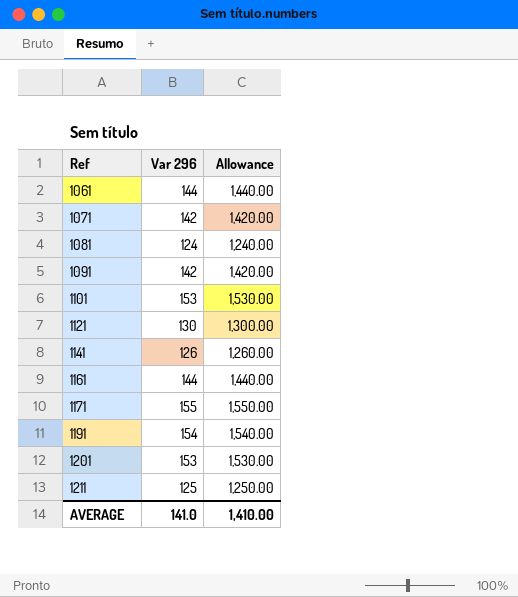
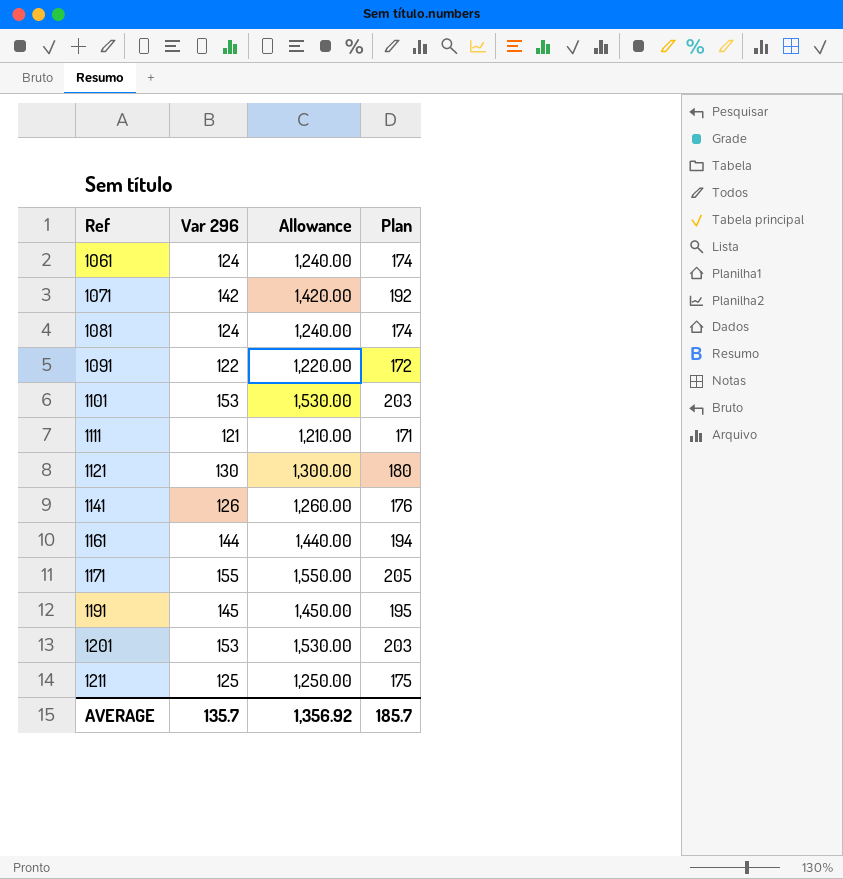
column Plan | formula: none -> [Var 296] + 50
1061 | Var 296: 144 -> 124
1061 | Allowance: 1,440.00 -> 1,240.00
1091 | Var 296: 142 -> 122
1091 | Allowance: 1,420.00 -> 1,220.00
row 1111: none -> 121 | 1,210.00 | 171
1191 | Var 296: 154 -> 145
1191 | Allowance: 1,540.00 -> 1,450.00
AVERAGE | Var 296: 141.0 -> 135.7
AVERAGE | Allowance: 1,410.00 -> 1,356.92

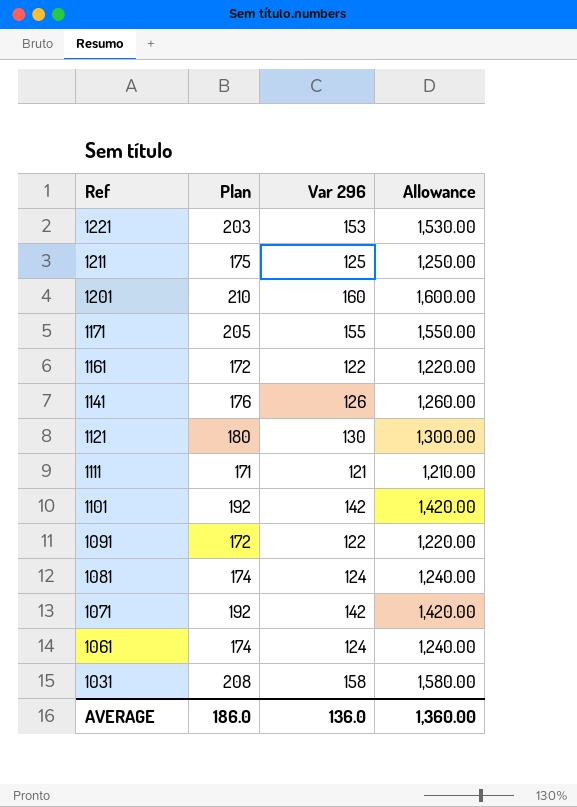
row order: Ref ascending -> Ref descending
column Plan | position: 4 -> 2
row 1191: 145 | 1,450.00 | 195 -> none
row 1221: none -> 203 | 153 | 1,530.00
1201 | Plan: 203 -> 210
1201 | Var 296: 153 -> 160
1201 | Allowance: 1,530.00 -> 1,600.00
1161 | Plan: 194 -> 172
1161 | Var 296: 144 -> 122
1161 | Allowance: 1,440.00 -> 1,220.00
1101 | Plan: 203 -> 192
1101 | Var 296: 153 -> 142
1101 | Allowance: 1,530.00 -> 1,420.00
row 1031: none -> 208 | 158 | 1,580.00
AVERAGE | Plan: 185.7 -> 186.0
AVERAGE | Var 296: 135.7 -> 136.0
AVERAGE | Allowance: 1,356.92 -> 1,360.00

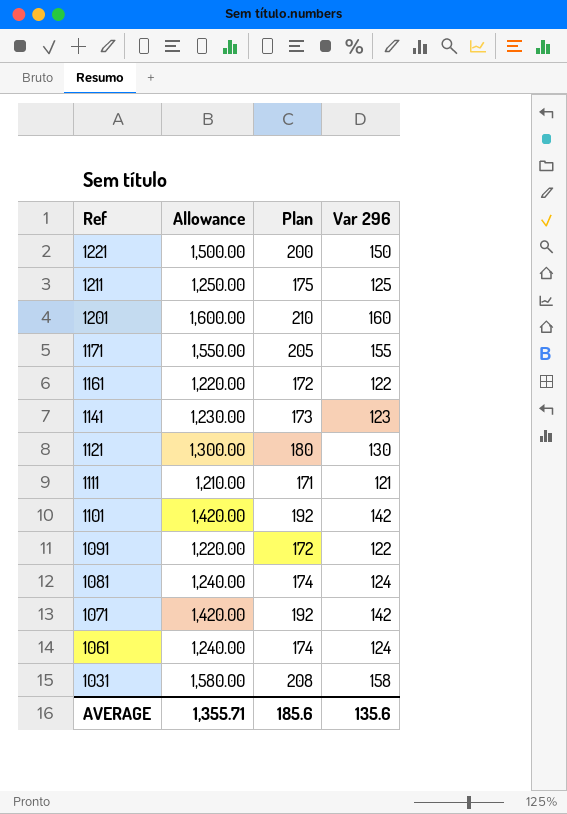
column Allowance | position: 4 -> 2
1221 | Allowance: 1,530.00 -> 1,500.00
1221 | Plan: 203 -> 200
1221 | Var 296: 153 -> 150
1141 | Allowance: 1,260.00 -> 1,230.00
1141 | Plan: 176 -> 173
1141 | Var 296: 126 -> 123
AVERAGE | Allowance: 1,360.00 -> 1,355.71
AVERAGE | Plan: 186.0 -> 185.6
AVERAGE | Var 296: 136.0 -> 135.6

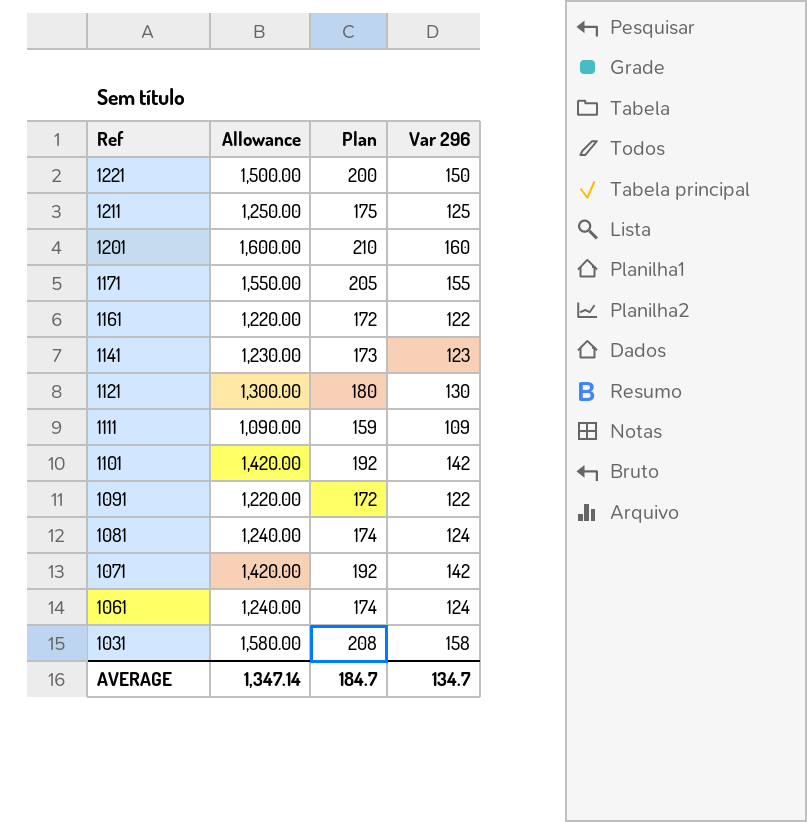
1111 | Allowance: 1,210.00 -> 1,090.00
1111 | Plan: 171 -> 159
1111 | Var 296: 121 -> 109
AVERAGE | Allowance: 1,355.71 -> 1,347.14
AVERAGE | Plan: 185.6 -> 184.7
AVERAGE | Var 296: 135.6 -> 134.7

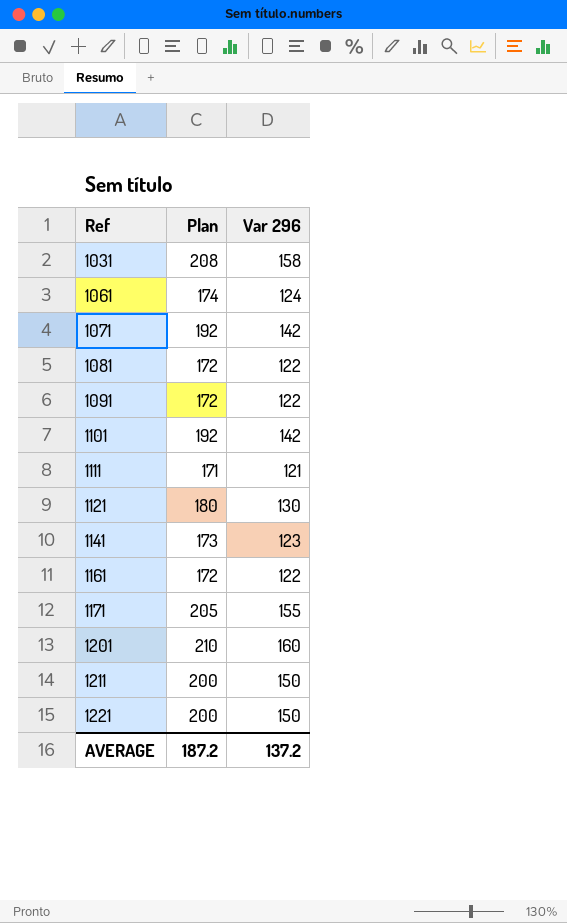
row order: Ref descending -> Ref ascending
column Allowance | formula: [Var 296] * 10 -> none
1081 | Plan: 174 -> 172
1081 | Var 296: 124 -> 122
1111 | Plan: 159 -> 171
1111 | Var 296: 109 -> 121
1211 | Plan: 175 -> 200
1211 | Var 296: 125 -> 150
AVERAGE | Plan: 184.7 -> 187.2
AVERAGE | Var 296: 134.7 -> 137.2

